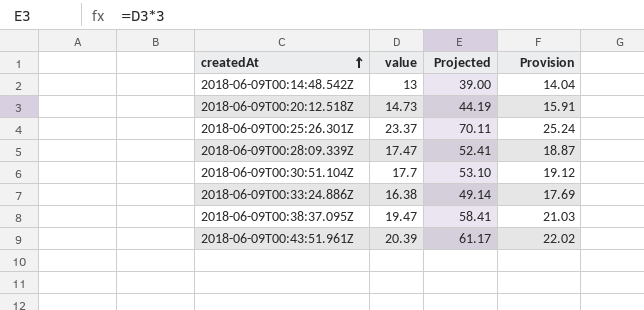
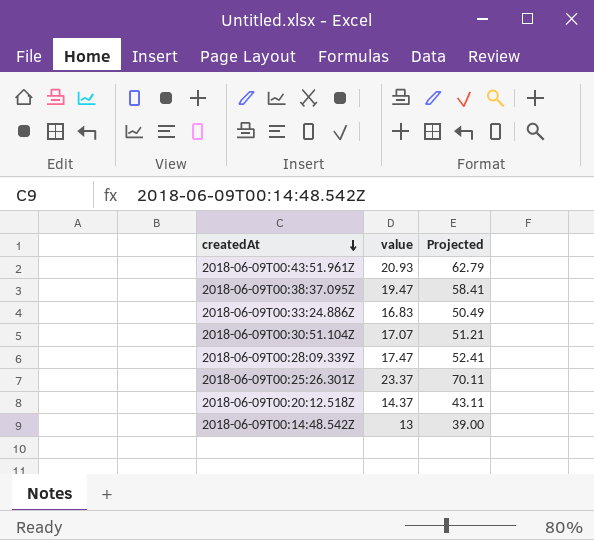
row order: createdAt ascending -> createdAt descending
column Provision | formula: [value] * 1.08 -> none
2018-06-09T00:43:51.961Z | value: 20.39 -> 20.93
2018-06-09T00:43:51.961Z | Projected: 61.17 -> 62.79
2018-06-09T00:33:24.886Z | value: 16.38 -> 16.83
2018-06-09T00:33:24.886Z | Projected: 49.14 -> 50.49
2018-06-09T00:30:51.104Z | value: 17.7 -> 17.07
2018-06-09T00:30:51.104Z | Projected: 53.10 -> 51.21
2018-06-09T00:20:12.518Z | value: 14.73 -> 14.37
2018-06-09T00:20:12.518Z | Projected: 44.19 -> 43.11

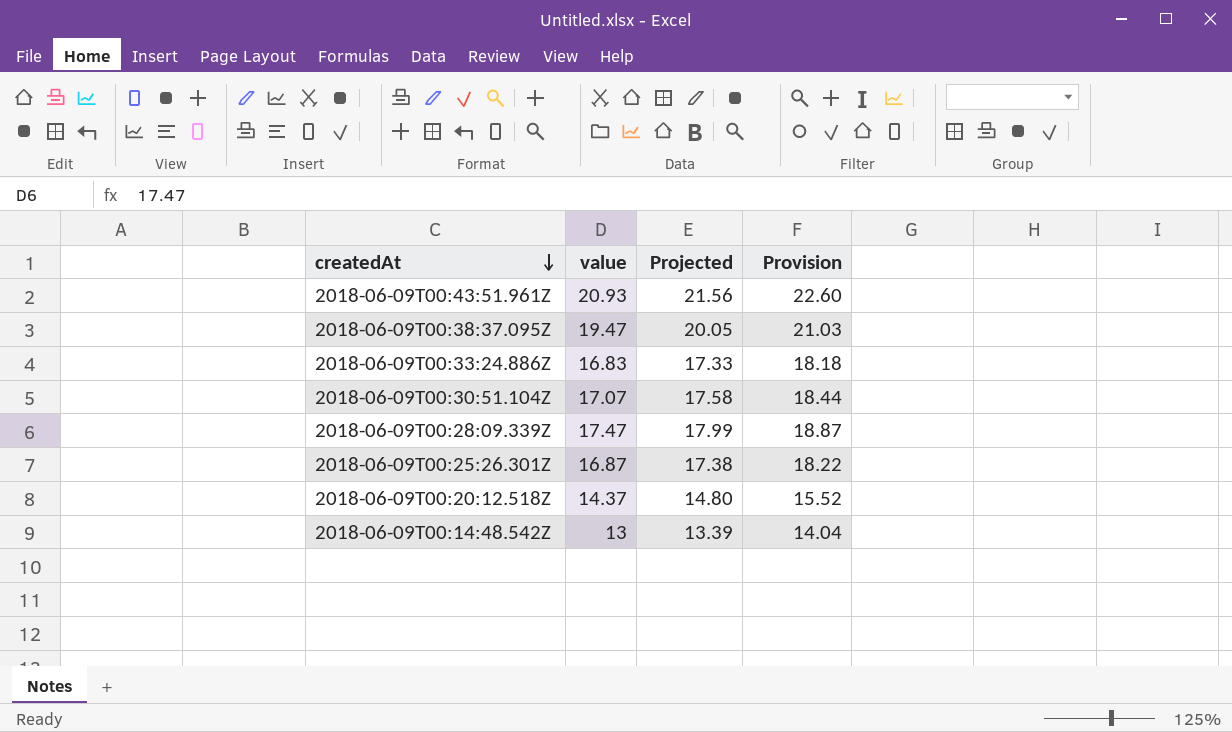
column Projected | formula: [value] * 3 -> [value] * 1.03
column Provision | formula: none -> [value] * 1.08
2018-06-09T00:25:26.301Z | value: 23.37 -> 16.87

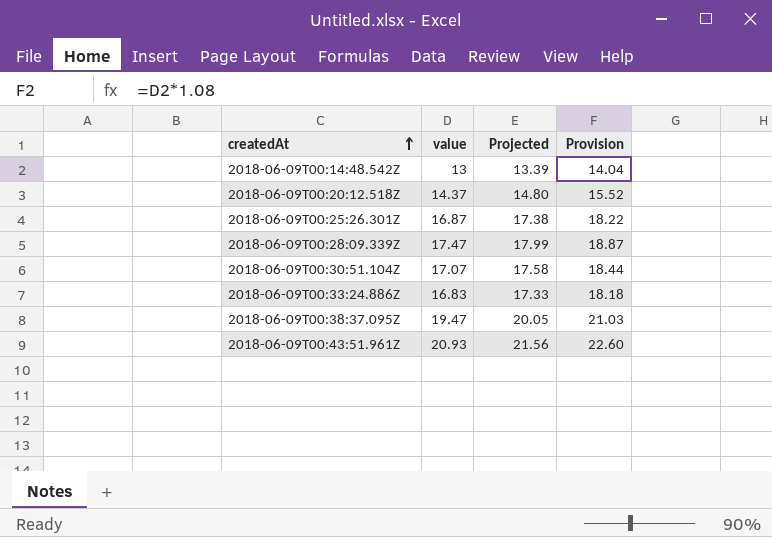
row order: createdAt descending -> createdAt ascending

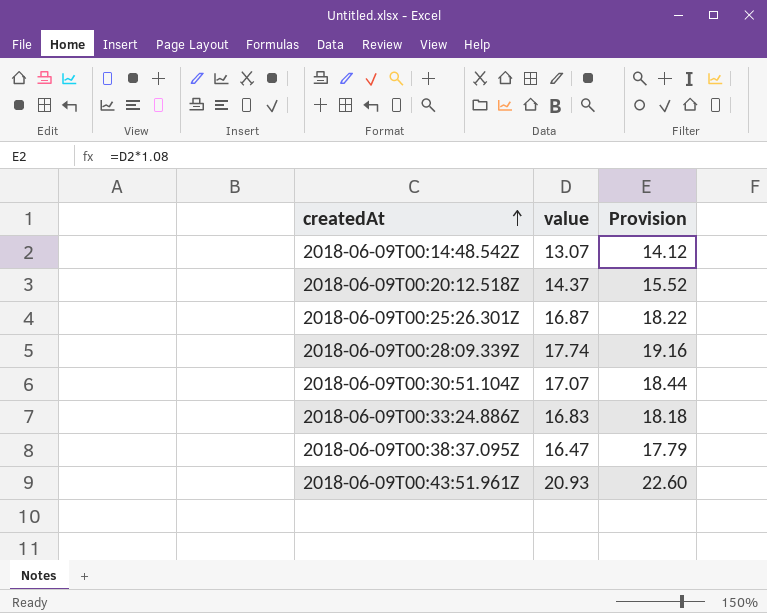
column Projected | formula: [value] * 1.03 -> none
2018-06-09T00:14:48.542Z | value: 13 -> 13.07
2018-06-09T00:14:48.542Z | Provision: 14.04 -> 14.12
2018-06-09T00:28:09.339Z | value: 17.47 -> 17.74
2018-06-09T00:28:09.339Z | Provision: 18.87 -> 19.16
2018-06-09T00:38:37.095Z | value: 19.47 -> 16.47
2018-06-09T00:38:37.095Z | Provision: 21.03 -> 17.79

